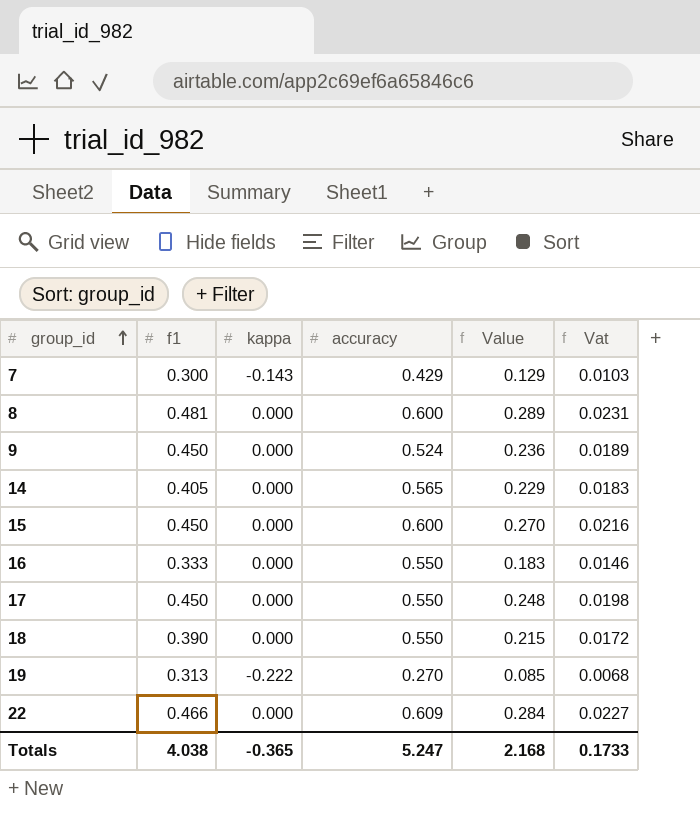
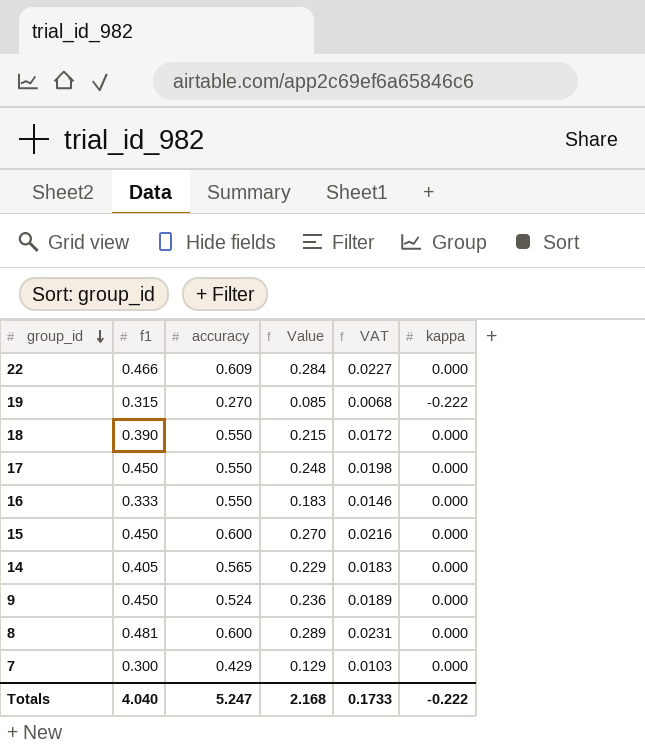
row order: group_id ascending -> group_id descending
column name: Vat -> VAT
column kappa | position: 3 -> 6
19 | f1: 0.313 -> 0.315
7 | kappa: -0.143 -> 0.000
Totals | f1: 4.038 -> 4.040
Totals | kappa: -0.365 -> -0.222

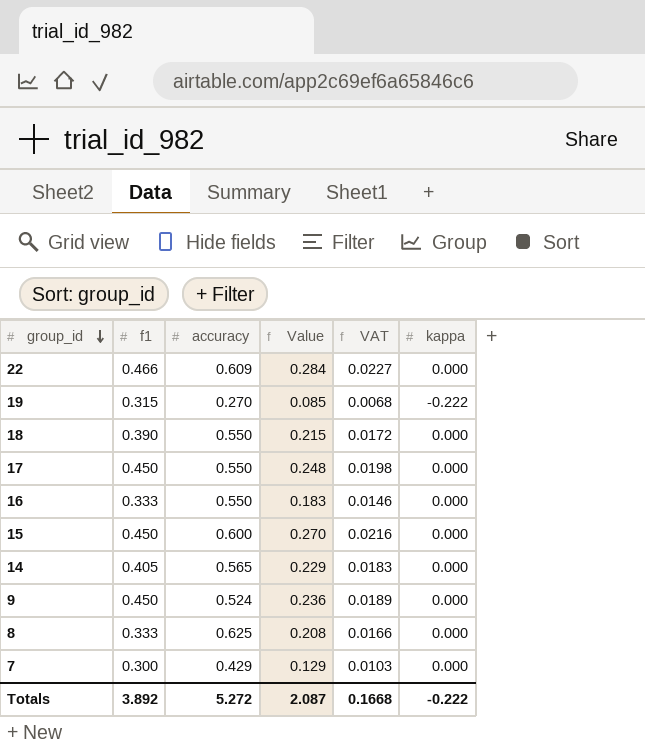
8 | f1: 0.481 -> 0.333
8 | accuracy: 0.600 -> 0.625
8 | Value: 0.289 -> 0.208
8 | VAT: 0.0231 -> 0.0166
Totals | f1: 4.040 -> 3.892
Totals | accuracy: 5.247 -> 5.272
Totals | Value: 2.168 -> 2.087
Totals | VAT: 0.1733 -> 0.1668

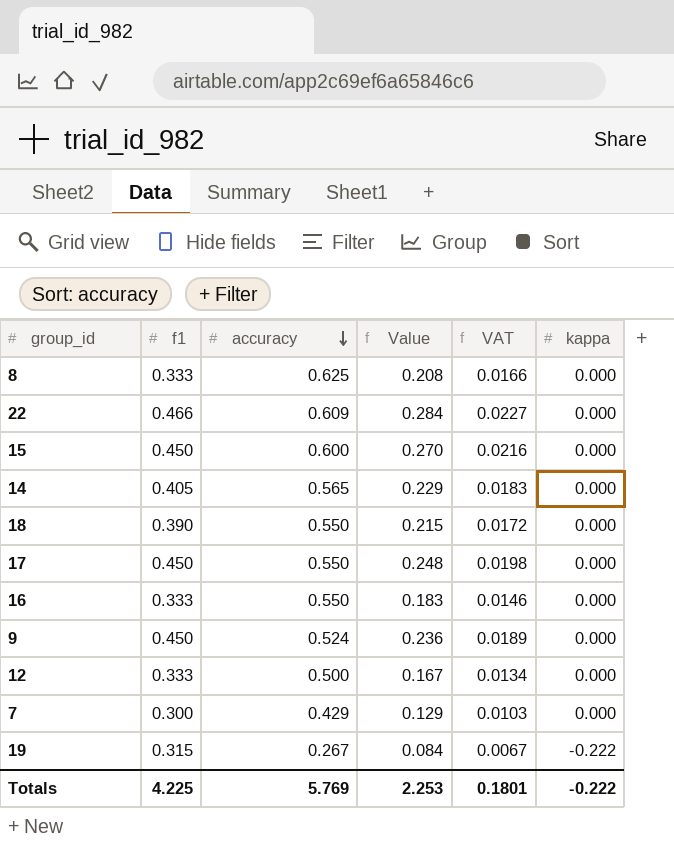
row order: group_id descending -> accuracy descending
row 12: none -> 0.333 | 0.500 | 0.167 | 0.0134 | 0.000
19 | accuracy: 0.270 -> 0.267
19 | Value: 0.085 -> 0.084
19 | VAT: 0.0068 -> 0.0067
Totals | f1: 3.892 -> 4.225
Totals | accuracy: 5.272 -> 5.769
Totals | Value: 2.087 -> 2.253
Totals | VAT: 0.1668 -> 0.1801

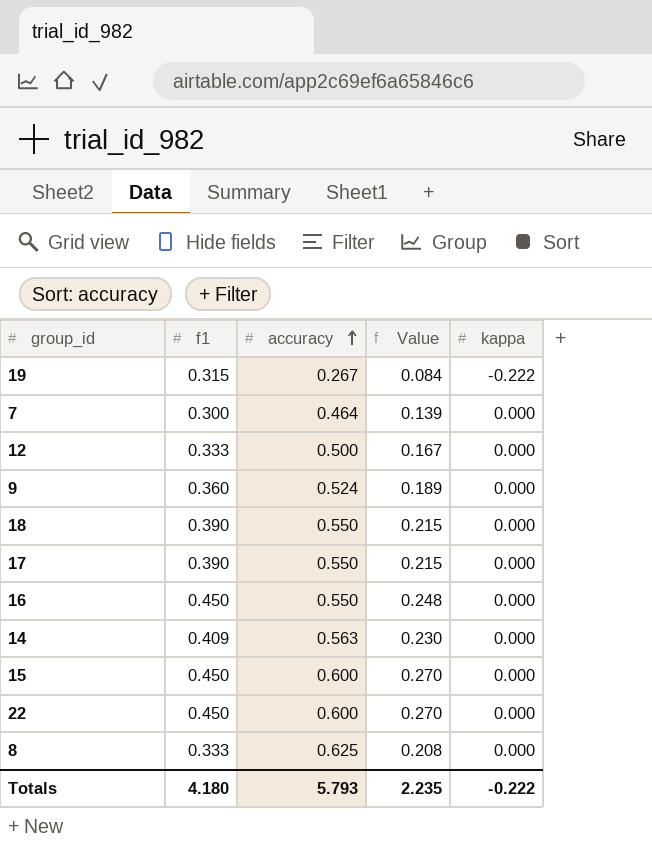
row order: accuracy descending -> accuracy ascending
column VAT | formula: [Value] * 0.08 -> none
7 | accuracy: 0.429 -> 0.464
7 | Value: 0.129 -> 0.139
9 | f1: 0.450 -> 0.360
9 | Value: 0.236 -> 0.189
17 | f1: 0.450 -> 0.390
17 | Value: 0.248 -> 0.215
16 | f1: 0.333 -> 0.450
16 | Value: 0.183 -> 0.248
14 | f1: 0.405 -> 0.409
14 | accuracy: 0.565 -> 0.563
14 | Value: 0.229 -> 0.230
22 | f1: 0.466 -> 0.450
22 | accuracy: 0.609 -> 0.600
22 | Value: 0.284 -> 0.270
Totals | f1: 4.225 -> 4.180
Totals | accuracy: 5.769 -> 5.793
Totals | Value: 2.253 -> 2.235

